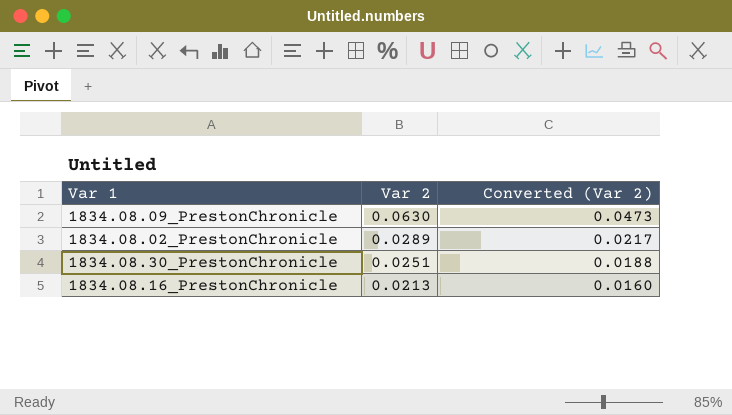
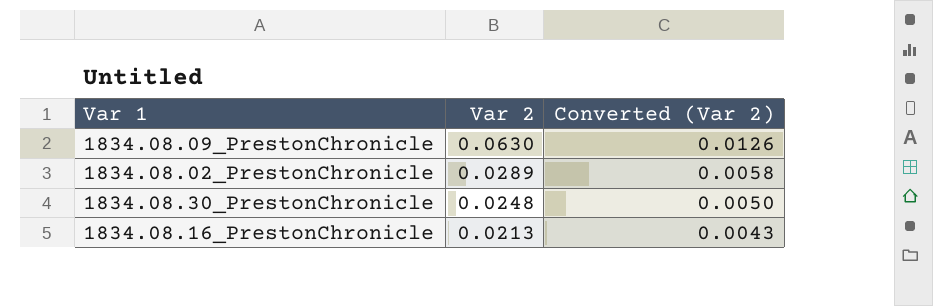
column Converted (Var 2) | formula: [Var 2] * 0.75 -> [Var 2] * 0.2
1834.08.30_PrestonChronicle | Var 2: 0.0251 -> 0.0248

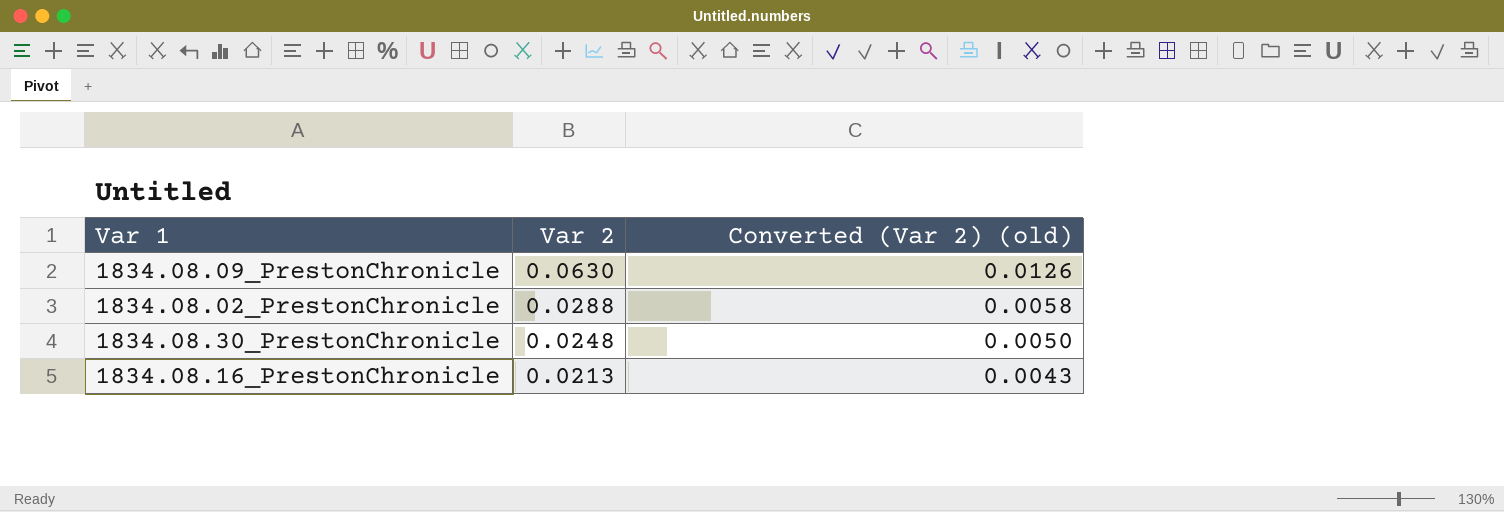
column name: Converted (Var 2) -> Converted (Var 2) (old)
1834.08.02_PrestonChronicle | Var 2: 0.0289 -> 0.0288

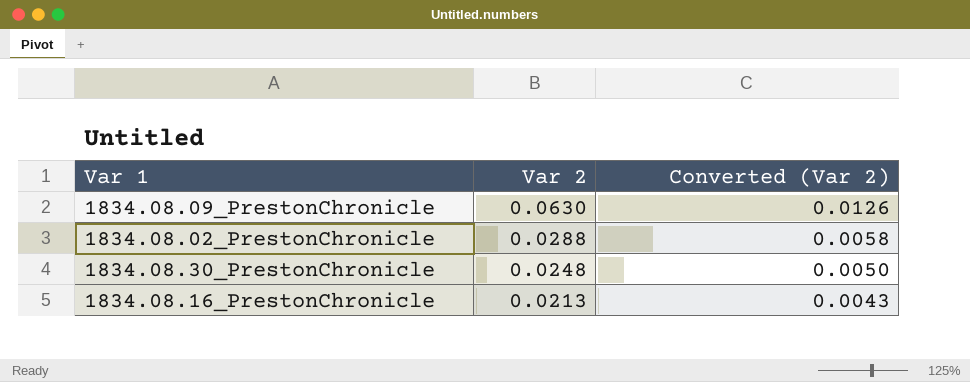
column name: Converted (Var 2) (old) -> Converted (Var 2)

